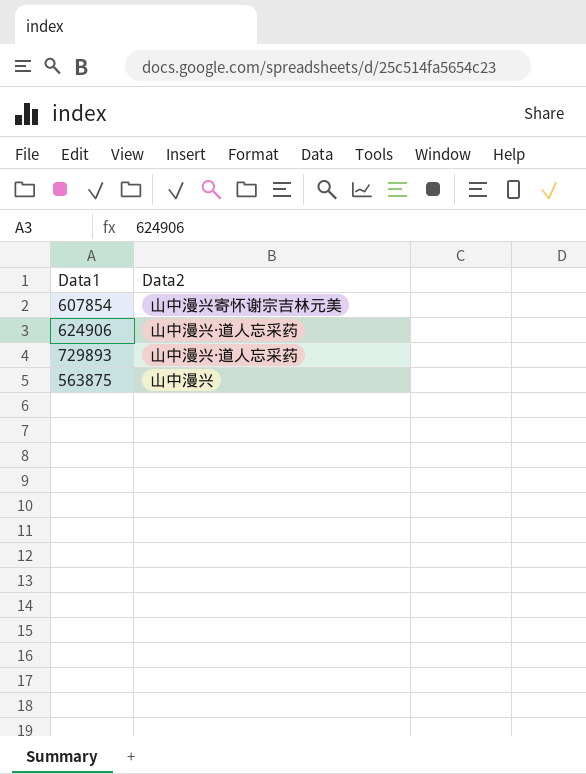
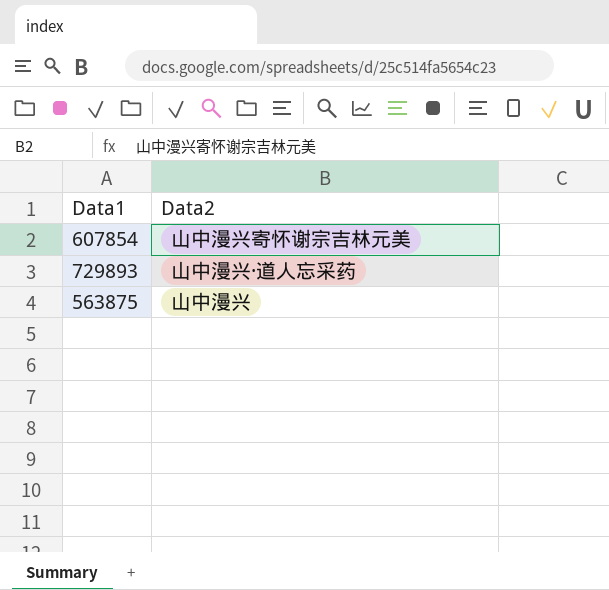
row 624906: 山中漫兴·道人忘采药 -> none

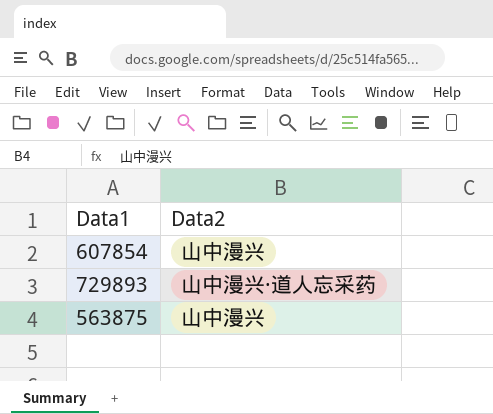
607854 | Data2: 山中漫兴寄怀谢宗吉林元美 -> 山中漫兴

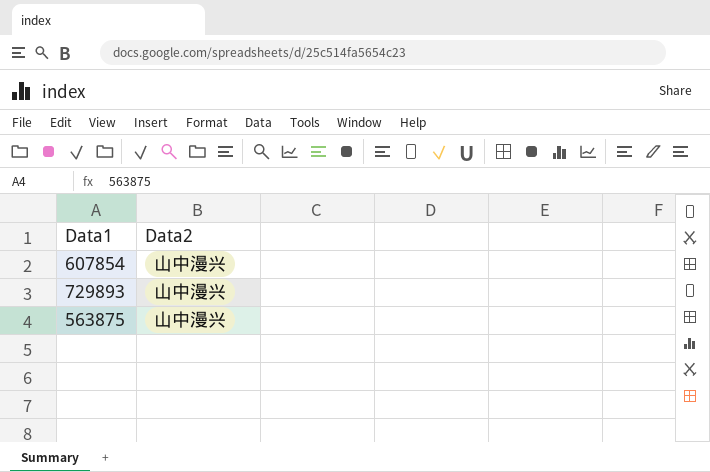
729893 | Data2: 山中漫兴·道人忘采药 -> 山中漫兴

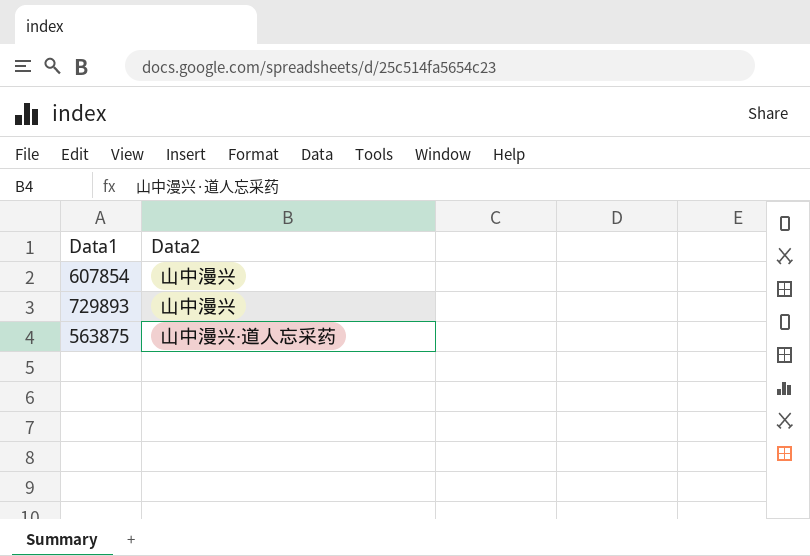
563875 | Data2: 山中漫兴 -> 山中漫兴·道人忘采药

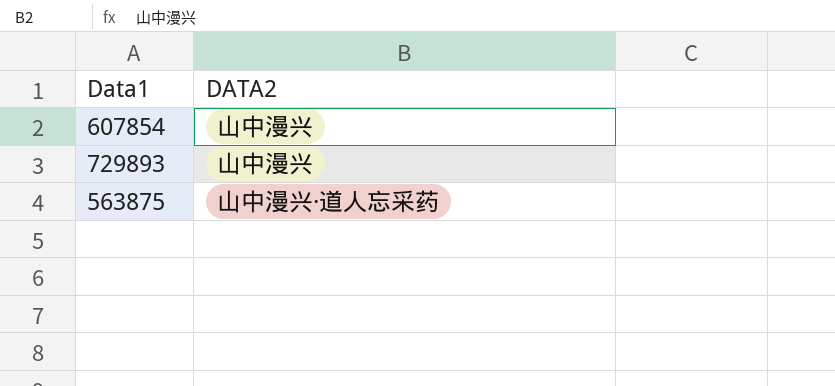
column name: Data2 -> DATA2

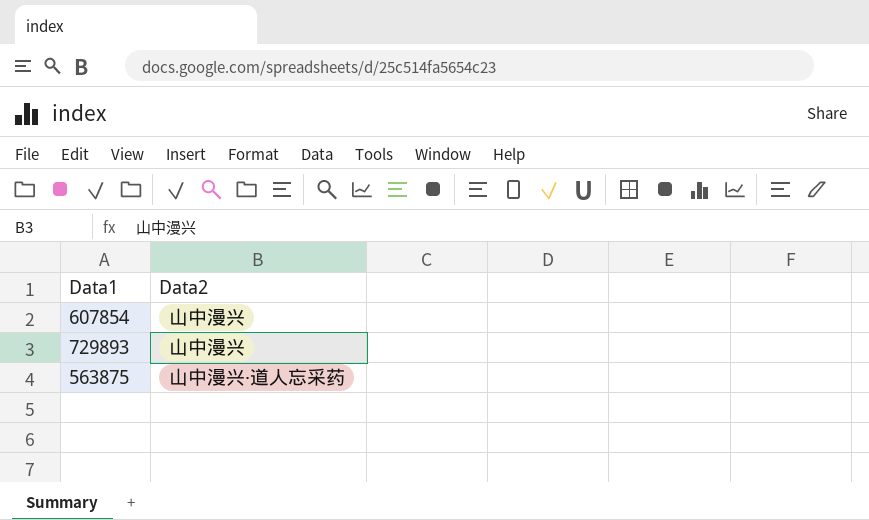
column name: DATA2 -> Data2

